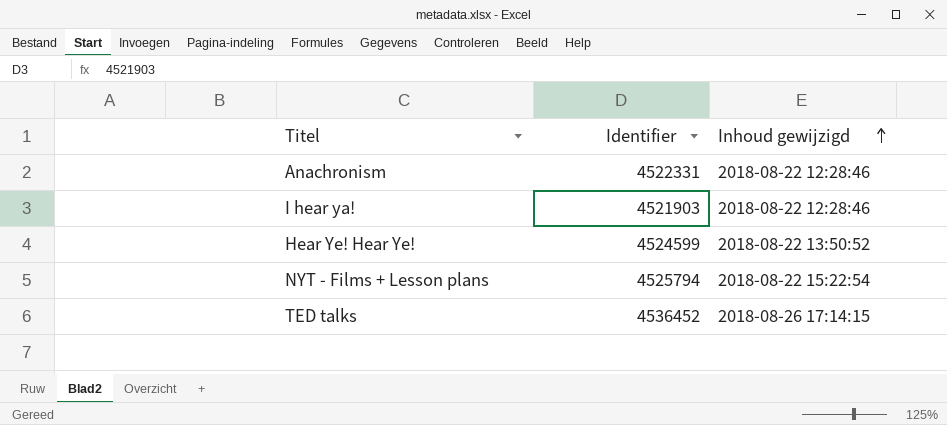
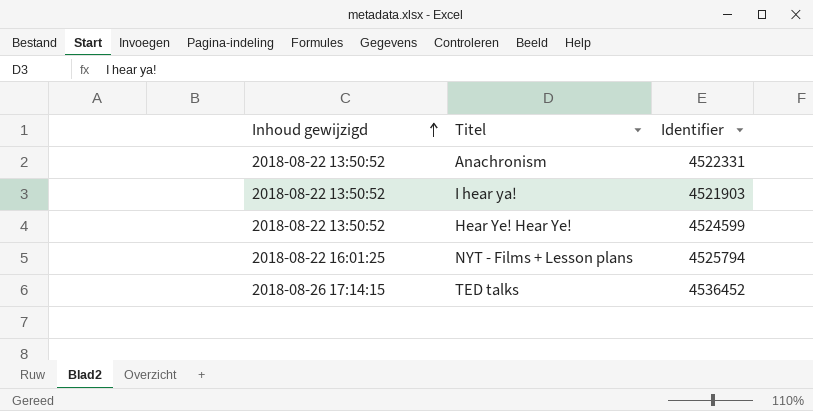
column Inhoud gewijzigd | position: 3 -> 1
Anachronism | Inhoud gewijzigd: 2018-08-22 12:28:46 -> 2018-08-22 13:50:52
I hear ya! | Inhoud gewijzigd: 2018-08-22 12:28:46 -> 2018-08-22 13:50:52
NYT - Films + Lesson plans | Inhoud gewijzigd: 2018-08-22 15:22:54 -> 2018-08-22 16:01:25

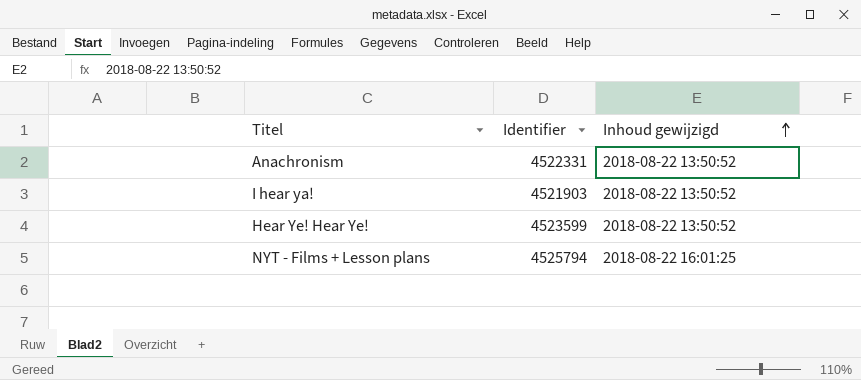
column Inhoud gewijzigd | position: 1 -> 3
row TED talks: 2018-08-26 17:14:15 | 4536452 -> none
Hear Ye! Hear Ye! | Identifier: 4524599 -> 4523599

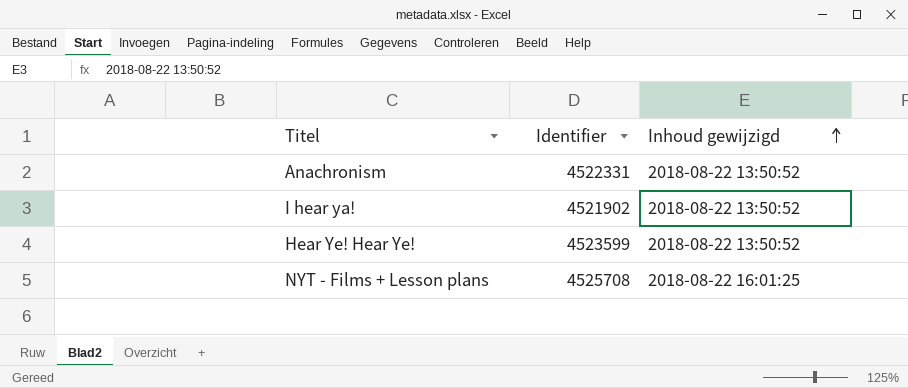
I hear ya! | Identifier: 4521903 -> 4521902
NYT - Films + Lesson plans | Identifier: 4525794 -> 4525708

